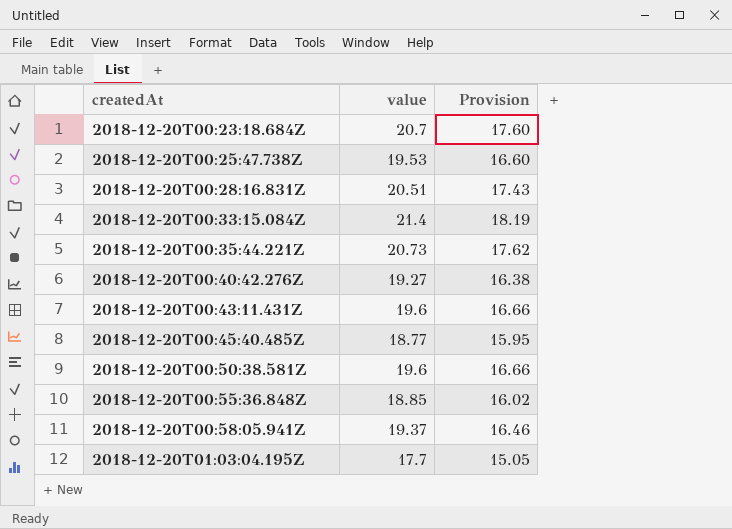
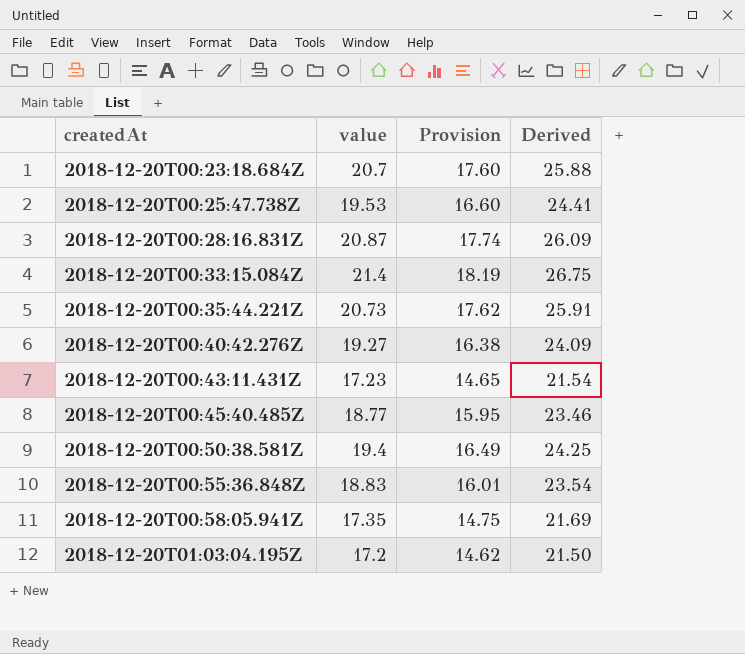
column Derived | formula: none -> [value] * 1.25
2018-12-20T00:28:16.831Z | value: 20.51 -> 20.87
2018-12-20T00:28:16.831Z | Provision: 17.43 -> 17.74
2018-12-20T00:43:11.431Z | value: 19.6 -> 17.23
2018-12-20T00:43:11.431Z | Provision: 16.66 -> 14.65
2018-12-20T00:50:38.581Z | value: 19.6 -> 19.4
2018-12-20T00:50:38.581Z | Provision: 16.66 -> 16.49
2018-12-20T00:55:36.848Z | value: 18.85 -> 18.83
2018-12-20T00:55:36.848Z | Provision: 16.02 -> 16.01
2018-12-20T00:58:05.941Z | value: 19.37 -> 17.35
2018-12-20T00:58:05.941Z | Provision: 16.46 -> 14.75
2018-12-20T01:03:04.195Z | value: 17.7 -> 17.2
2018-12-20T01:03:04.195Z | Provision: 15.05 -> 14.62

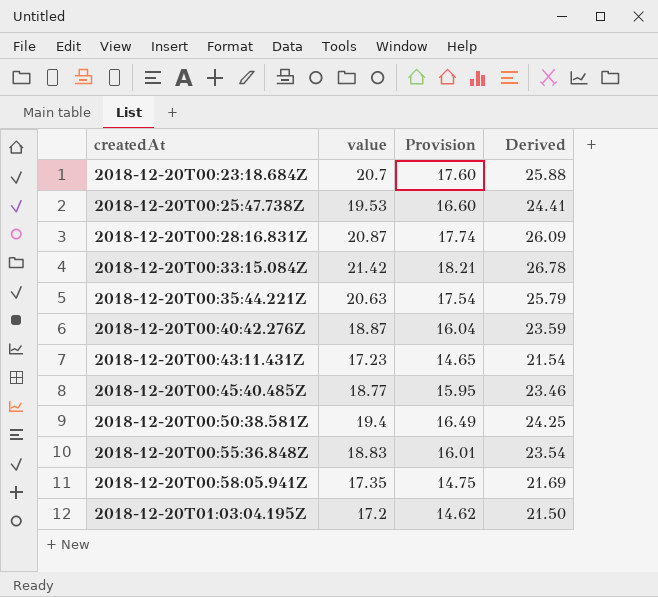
2018-12-20T00:33:15.084Z | value: 21.4 -> 21.42
2018-12-20T00:33:15.084Z | Provision: 18.19 -> 18.21
2018-12-20T00:33:15.084Z | Derived: 26.75 -> 26.78
2018-12-20T00:35:44.221Z | value: 20.73 -> 20.63
2018-12-20T00:35:44.221Z | Provision: 17.62 -> 17.54
2018-12-20T00:35:44.221Z | Derived: 25.91 -> 25.79
2018-12-20T00:40:42.276Z | value: 19.27 -> 18.87
2018-12-20T00:40:42.276Z | Provision: 16.38 -> 16.04
2018-12-20T00:40:42.276Z | Derived: 24.09 -> 23.59

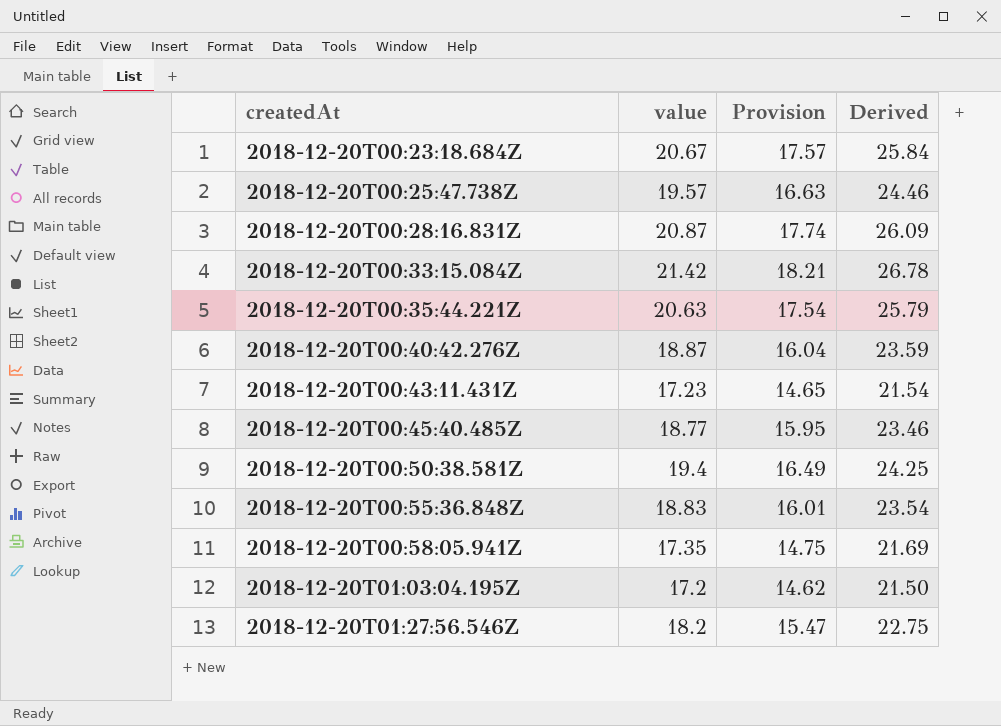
2018-12-20T00:23:18.684Z | value: 20.7 -> 20.67
2018-12-20T00:23:18.684Z | Provision: 17.60 -> 17.57
2018-12-20T00:23:18.684Z | Derived: 25.88 -> 25.84
2018-12-20T00:25:47.738Z | value: 19.53 -> 19.57
2018-12-20T00:25:47.738Z | Provision: 16.60 -> 16.63
2018-12-20T00:25:47.738Z | Derived: 24.41 -> 24.46
row 2018-12-20T01:27:56.546Z: none -> 18.2 | 15.47 | 22.75

